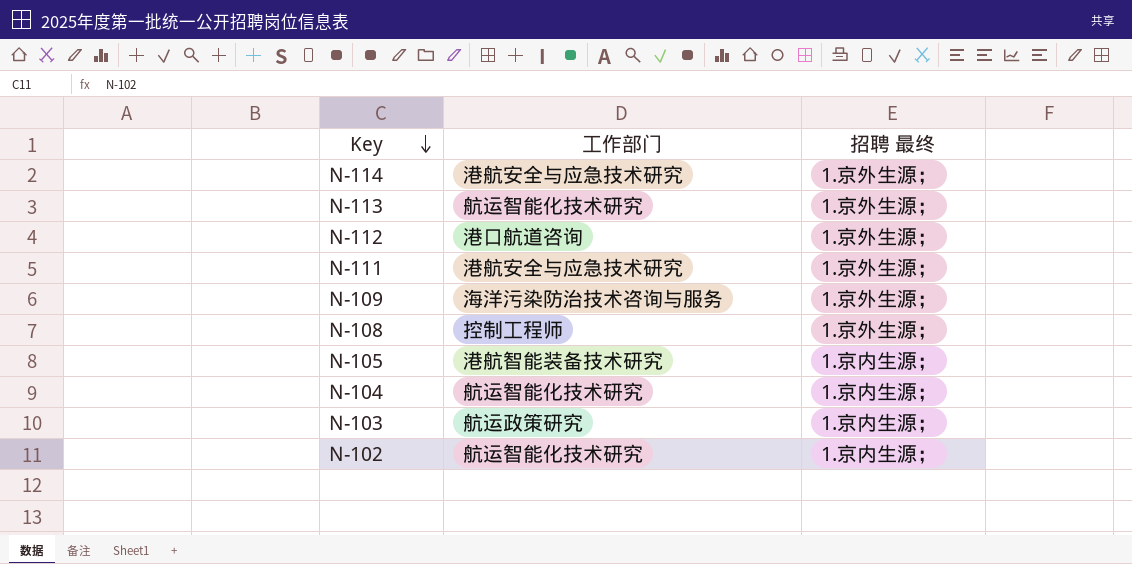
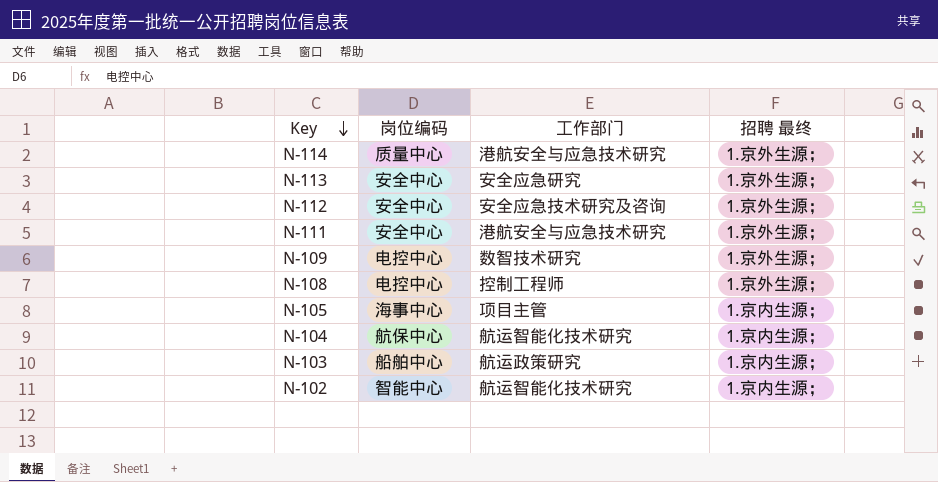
column 岗位编码 | position: none -> 2
N-113 | 工作部门: 航运智能化技术研究 -> 安全应急研究
N-112 | 工作部门: 港口航道咨询 -> 安全应急技术研究及咨询
N-109 | 工作部门: 海洋污染防治技术咨询与服务 -> 数智技术研究
N-105 | 工作部门: 港航智能装备技术研究 -> 项目主管

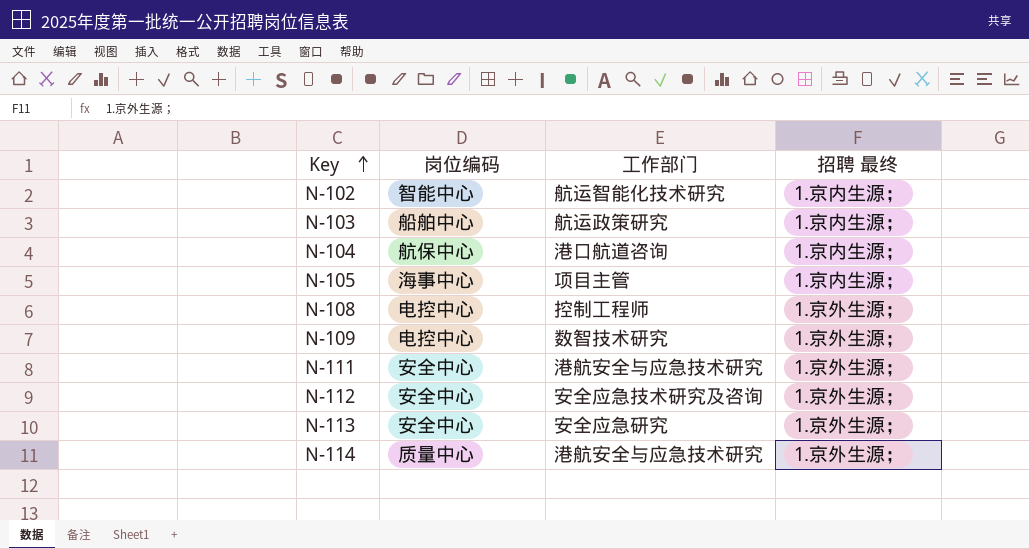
row order: Key descending -> Key ascending
N-104 | 工作部门: 航运智能化技术研究 -> 港口航道咨询

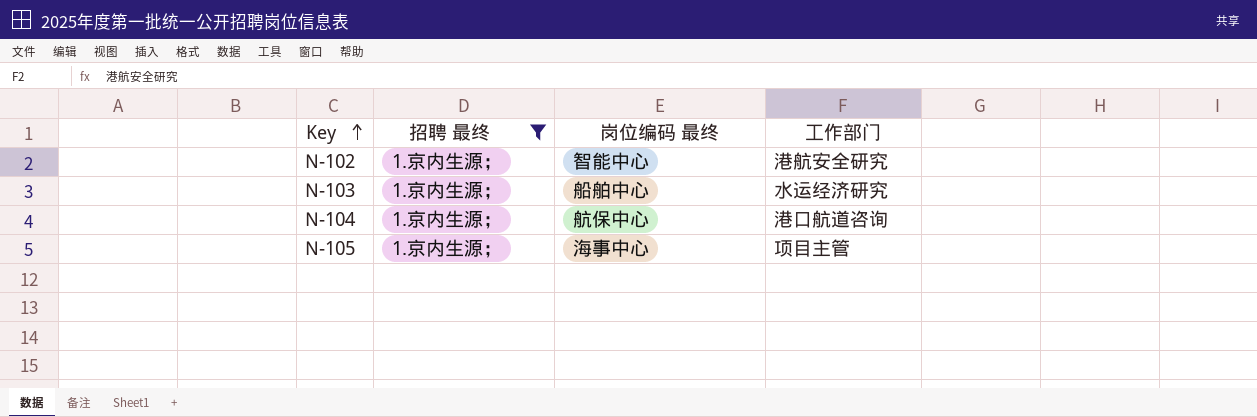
filter: none -> 招聘 最终 = 1.京内生源；
column 招聘 最终 | position: 4 -> 2
column name: 岗位编码 -> 岗位编码 最终
N-102 | 工作部门: 航运智能化技术研究 -> 港航安全研究
N-103 | 工作部门: 航运政策研究 -> 水运经济研究

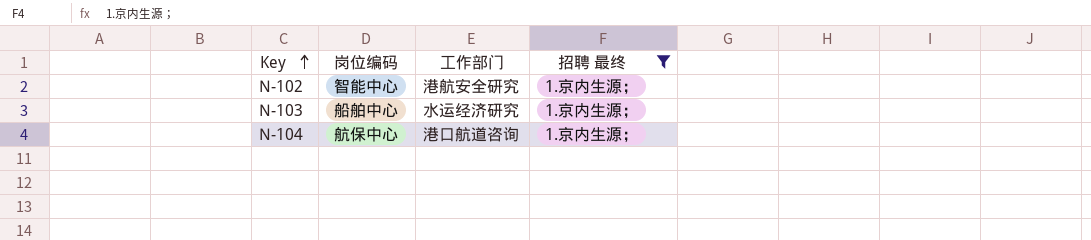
column name: 岗位编码 最终 -> 岗位编码
column 招聘 最终 | position: 2 -> 4
row N-105: 1.京内生源； | 海事中心 | 项目主管 -> none

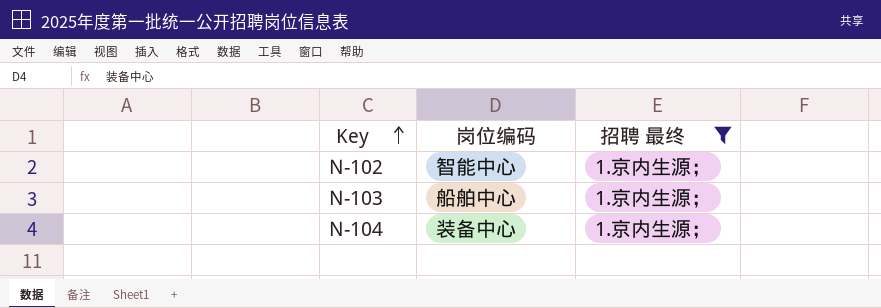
column 工作部门 | position: 3 -> none
N-104 | 岗位编码: 航保中心 -> 装备中心

